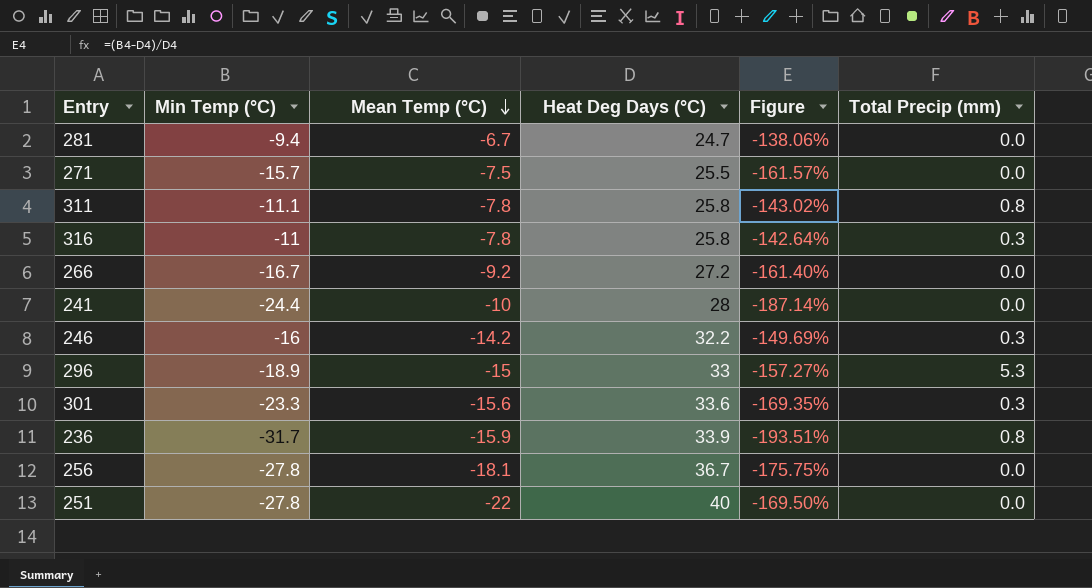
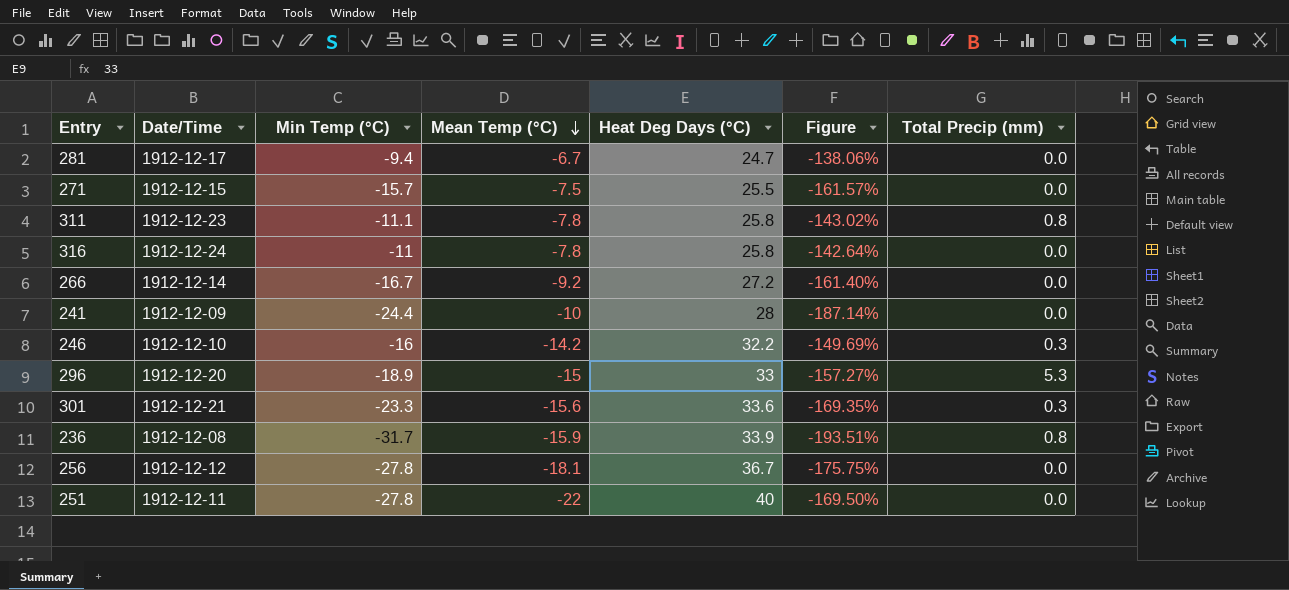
column Date/Time | position: none -> 2
316 | Total Precip (mm): 0.3 -> 0.0

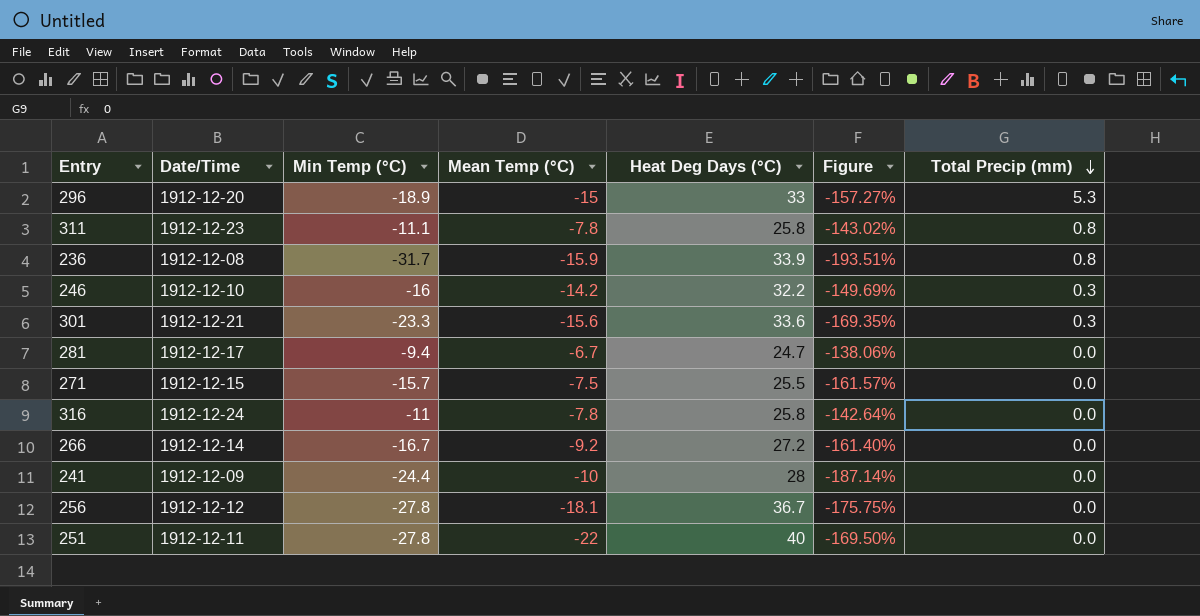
row order: Mean Temp (°C) descending -> Total Precip (mm) descending

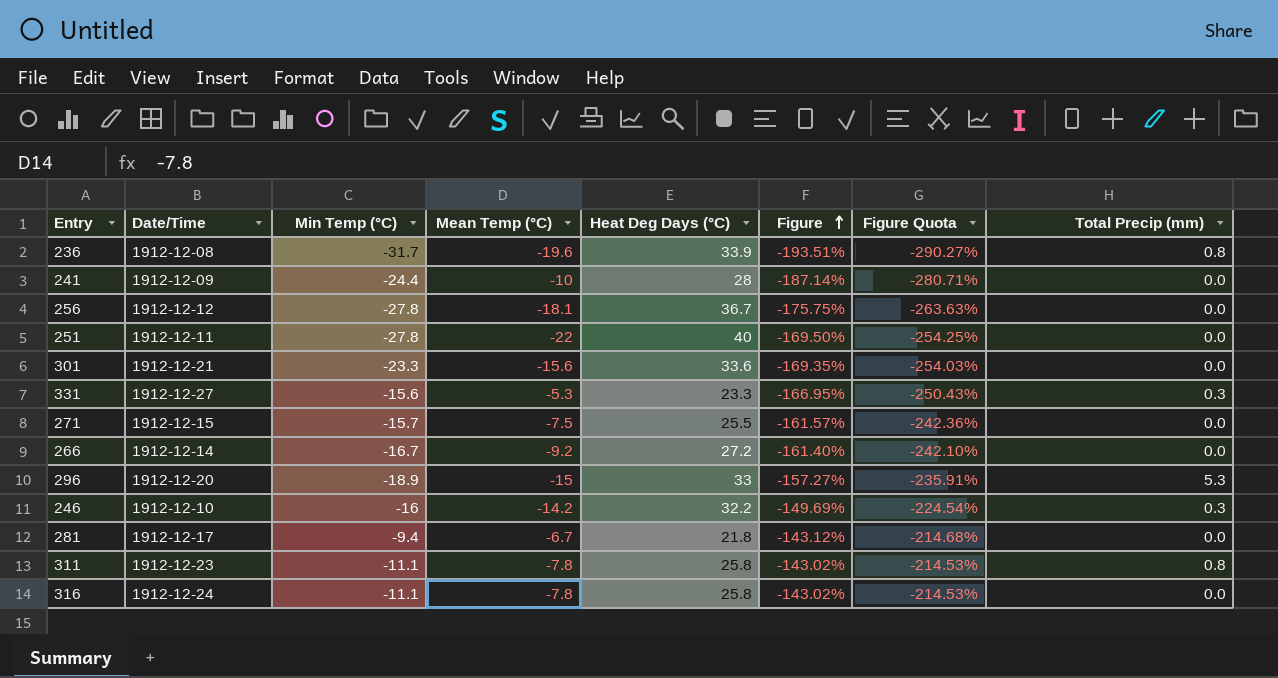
row order: Total Precip (mm) descending -> Figure ascending
column Figure Quota | formula: none -> [Figure] * 1.5
236 | Mean Temp (°C): -15.9 -> -19.6
301 | Total Precip (mm): 0.3 -> 0.0
row 331: none -> 1912-12-27 | -15.6 | -5.3 | 23.3 | -166.95% | -250.43% | 0.3
281 | Heat Deg Days (°C): 24.7 -> 21.8
281 | Figure: -138.06% -> -143.12%
316 | Min Temp (°C): -11 -> -11.1
316 | Figure: -142.64% -> -143.02%

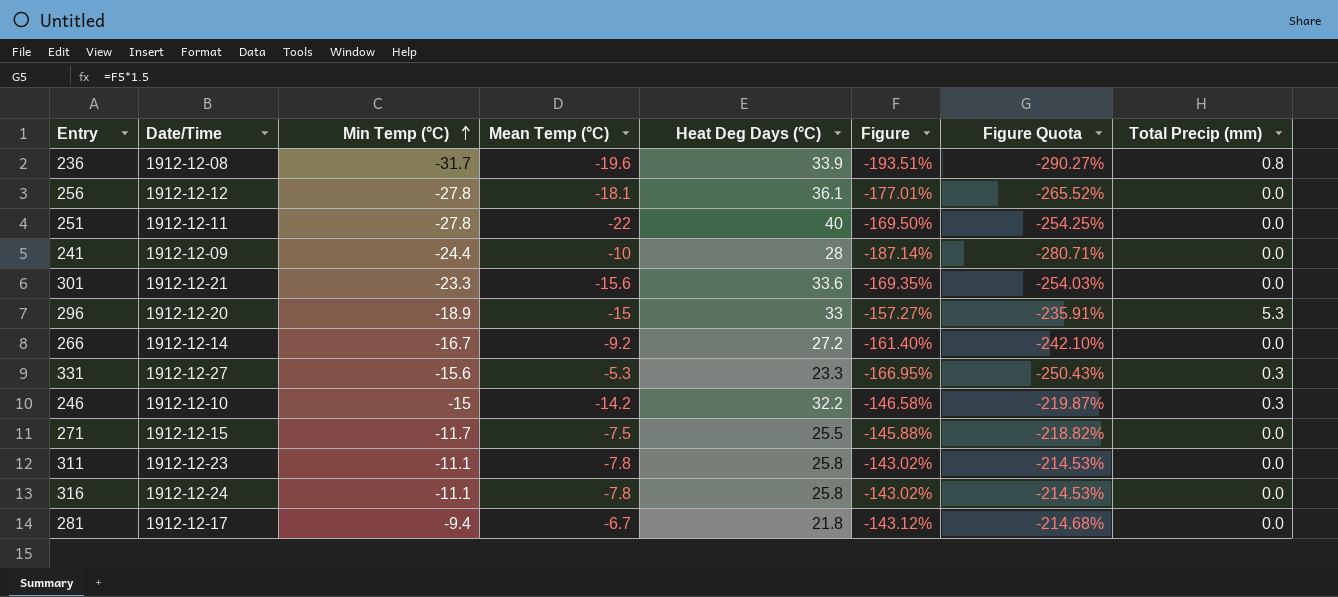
row order: Figure ascending -> Min Temp (°C) ascending
256 | Heat Deg Days (°C): 36.7 -> 36.1
256 | Figure: -175.75% -> -177.01%
256 | Figure Quota: -263.63% -> -265.52%
246 | Min Temp (°C): -16 -> -15
246 | Figure: -149.69% -> -146.58%
246 | Figure Quota: -224.54% -> -219.87%
271 | Min Temp (°C): -15.7 -> -11.7
271 | Figure: -161.57% -> -145.88%
271 | Figure Quota: -242.36% -> -218.82%
311 | Total Precip (mm): 0.8 -> 0.0

